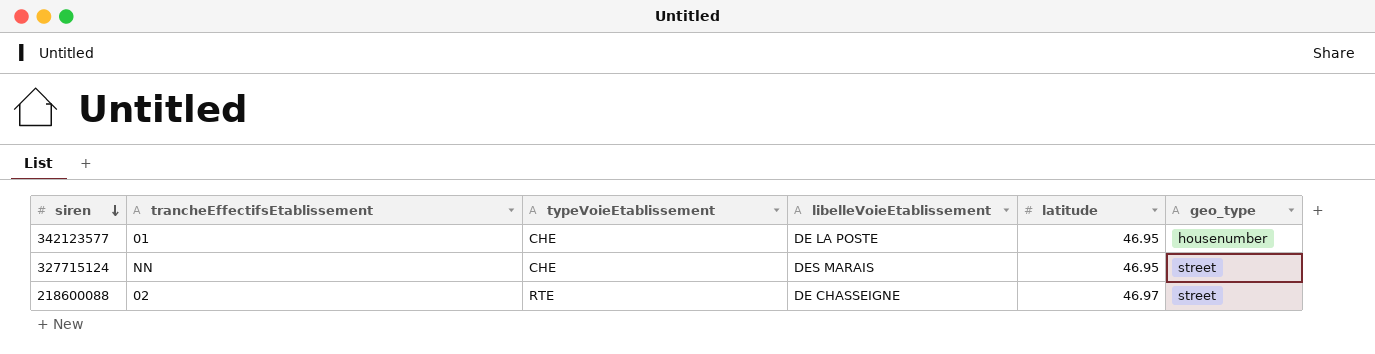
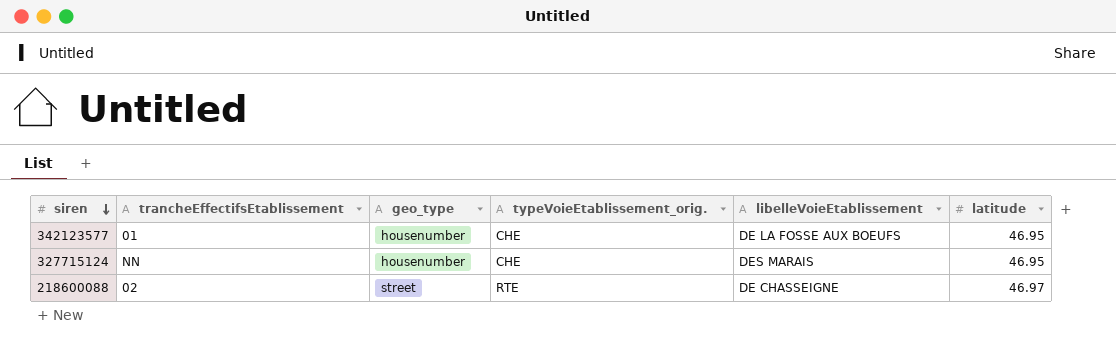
column geo_type | position: 6 -> 3
column name: typeVoieEtablissement -> typeVoieEtablissement_orig.
342123577 | libelleVoieEtablissement: DE LA POSTE -> DE LA FOSSE AUX BOEUFS
327715124 | geo_type: street -> housenumber

